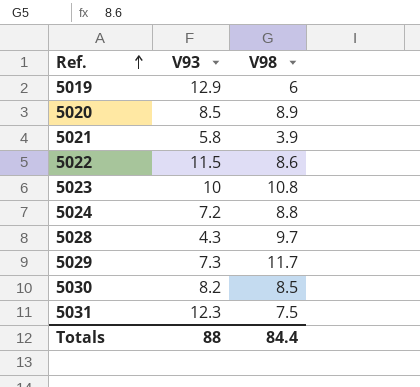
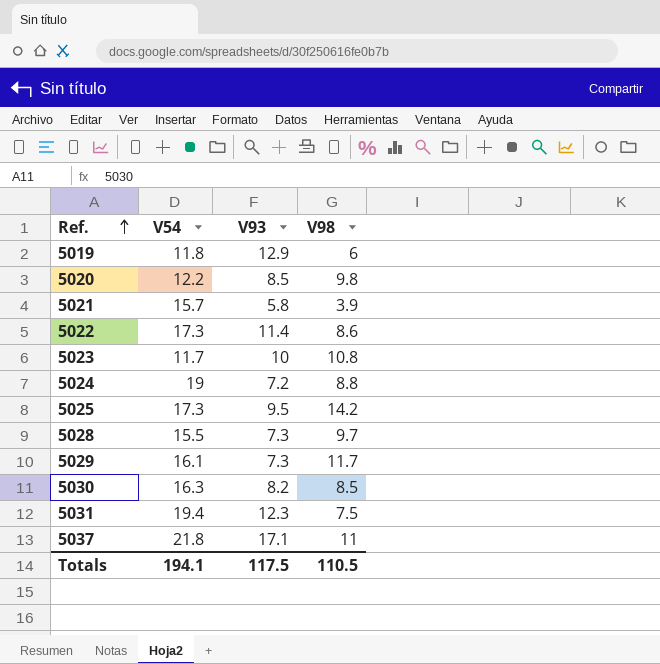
column V54 | position: none -> 2
5020 | V98: 8.9 -> 9.8
5022 | V93: 11.5 -> 11.4
row 5025: none -> 17.3 | 9.5 | 14.2
5028 | V93: 4.3 -> 7.3
row 5037: none -> 21.8 | 17.1 | 11
Totals | V93: 88 -> 117.5
Totals | V98: 84.4 -> 110.5

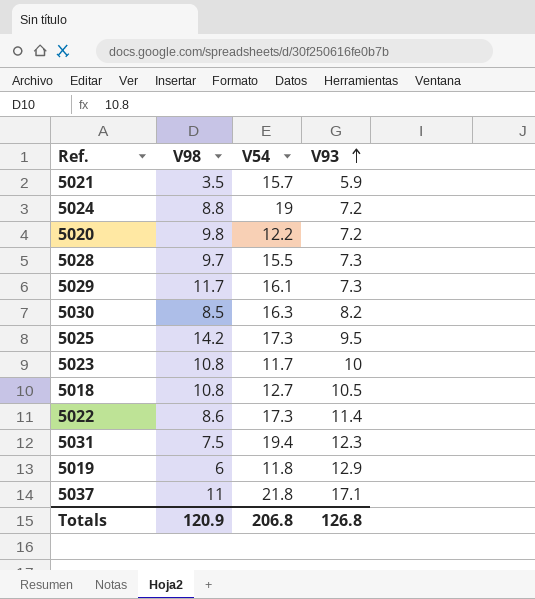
row order: Ref. ascending -> V93 ascending
column V98 | position: 4 -> 2
5021 | V98: 3.9 -> 3.5
5021 | V93: 5.8 -> 5.9
5020 | V93: 8.5 -> 7.2
row 5018: none -> 10.8 | 12.7 | 10.5
Totals | V98: 110.5 -> 120.9
Totals | V54: 194.1 -> 206.8
Totals | V93: 117.5 -> 126.8

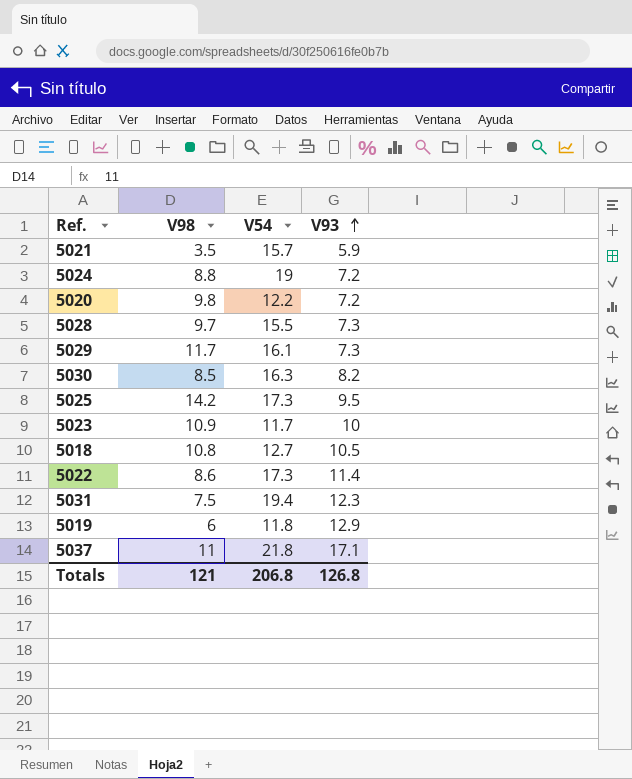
5023 | V98: 10.8 -> 10.9
Totals | V98: 120.9 -> 121

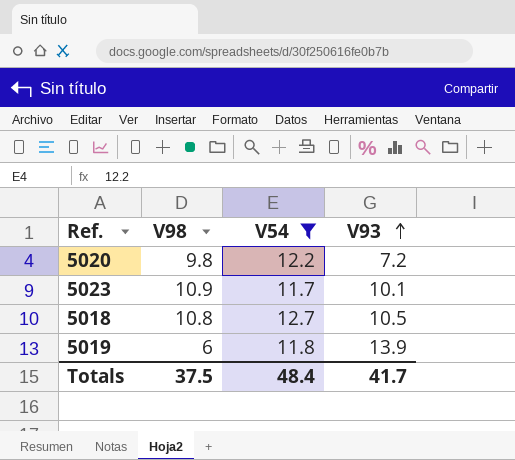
filter: none -> V54 <= 12.7
5023 | V93: 10 -> 10.1
5019 | V93: 12.9 -> 13.9
Totals | V98: 121 -> 37.5
Totals | V54: 206.8 -> 48.4
Totals | V93: 126.8 -> 41.7

